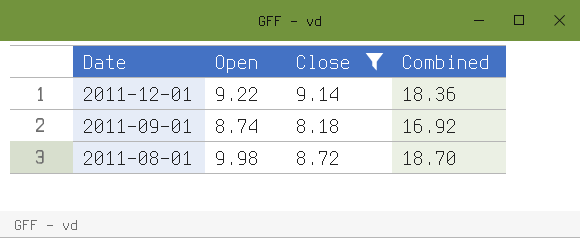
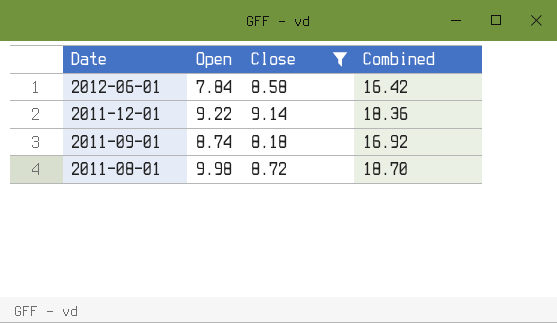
row 2012-06-01: none -> 7.84 | 8.58 | 16.42

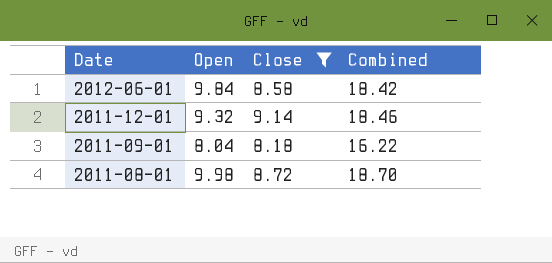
2012-06-01 | Open: 7.84 -> 9.84
2012-06-01 | Combined: 16.42 -> 18.42
2011-12-01 | Open: 9.22 -> 9.32
2011-12-01 | Combined: 18.36 -> 18.46
2011-09-01 | Open: 8.74 -> 8.04
2011-09-01 | Combined: 16.92 -> 16.22

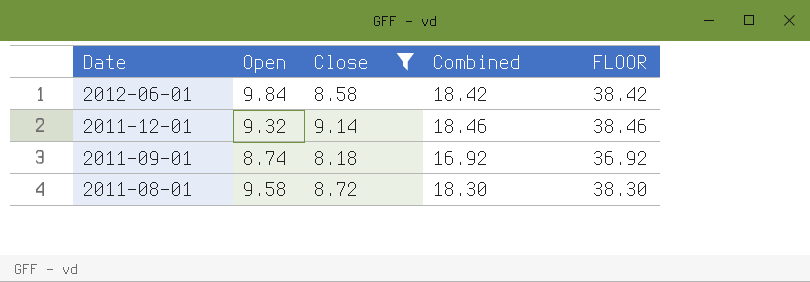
column FLOOR | formula: none -> [Combined] + 20
2011-09-01 | Open: 8.04 -> 8.74
2011-09-01 | Combined: 16.22 -> 16.92
2011-08-01 | Open: 9.98 -> 9.58
2011-08-01 | Combined: 18.70 -> 18.30

